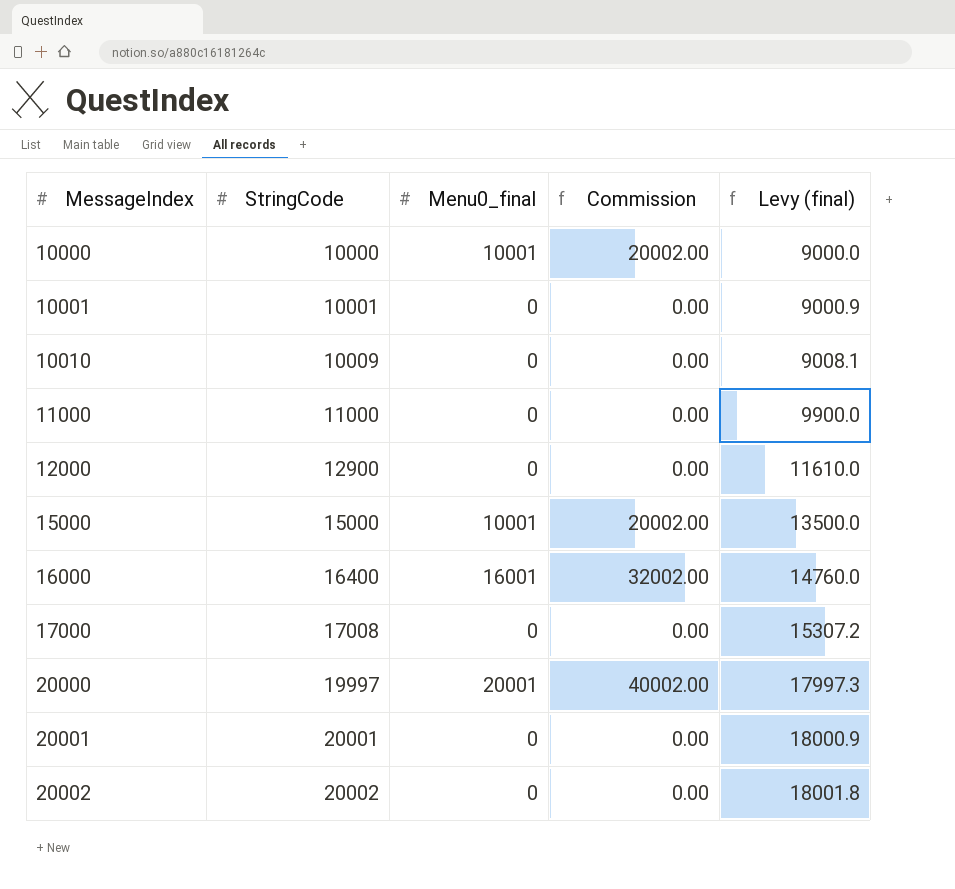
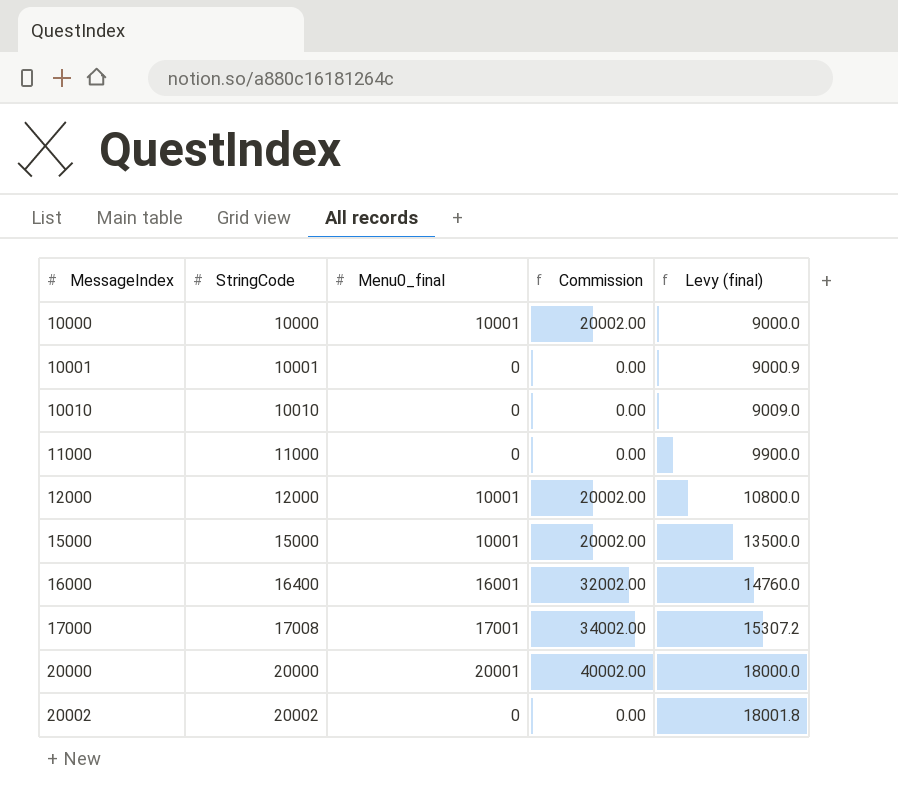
row 20001: 20001 | 0 | 0.00 | 18000.9 -> none
10010 | StringCode: 10009 -> 10010
10010 | Levy (final): 9008.1 -> 9009.0
12000 | StringCode: 12900 -> 12000
12000 | Menu0_final: 0 -> 10001
12000 | Commission: 0.00 -> 20002.00
12000 | Levy (final): 11610.0 -> 10800.0
17000 | Menu0_final: 0 -> 17001
17000 | Commission: 0.00 -> 34002.00
20000 | StringCode: 19997 -> 20000
20000 | Levy (final): 17997.3 -> 18000.0

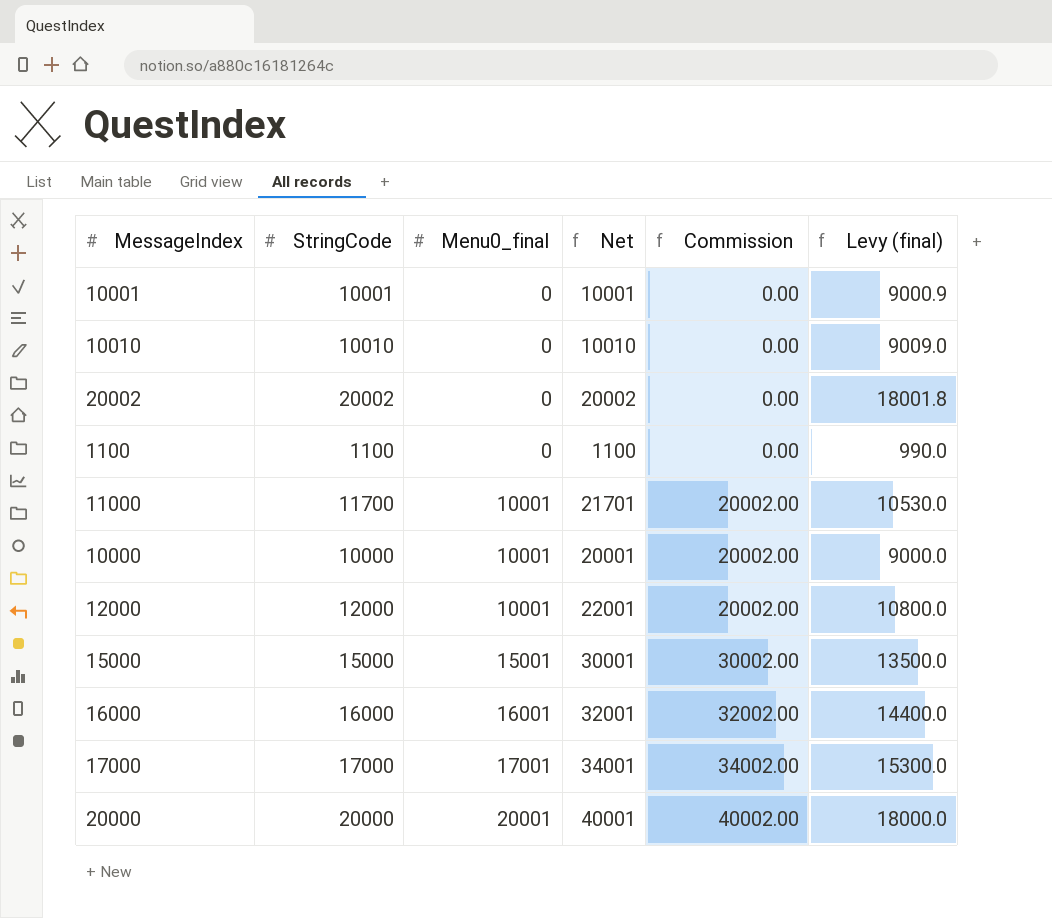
row order: MessageIndex ascending -> Menu0_final ascending
column Net | formula: none -> [StringCode] + [Menu0_final]
row 1100: none -> 1100 | 0 | 1100 | 0.00 | 990.0
11000 | StringCode: 11000 -> 11700
11000 | Menu0_final: 0 -> 10001
11000 | Commission: 0.00 -> 20002.00
11000 | Levy (final): 9900.0 -> 10530.0
15000 | Menu0_final: 10001 -> 15001
15000 | Commission: 20002.00 -> 30002.00
16000 | StringCode: 16400 -> 16000
16000 | Levy (final): 14760.0 -> 14400.0
17000 | StringCode: 17008 -> 17000
17000 | Levy (final): 15307.2 -> 15300.0

